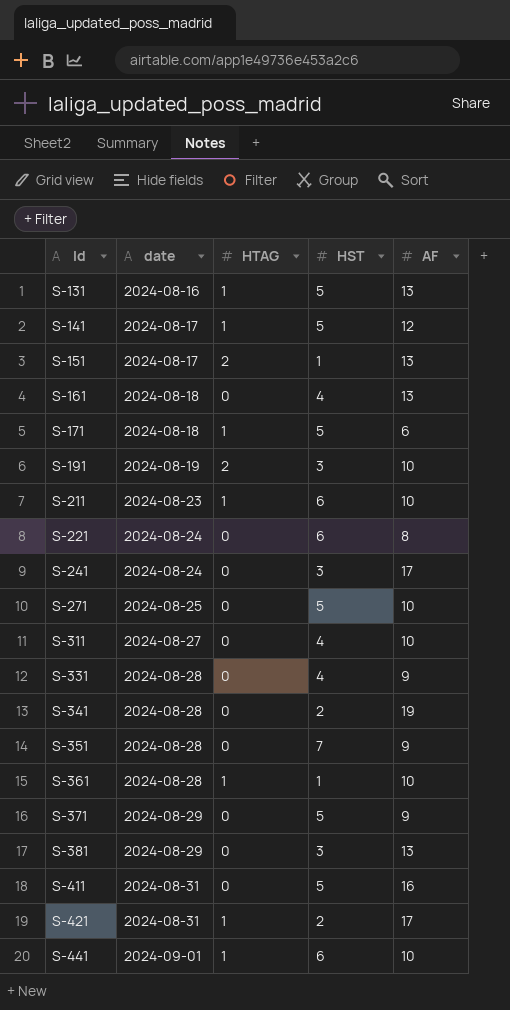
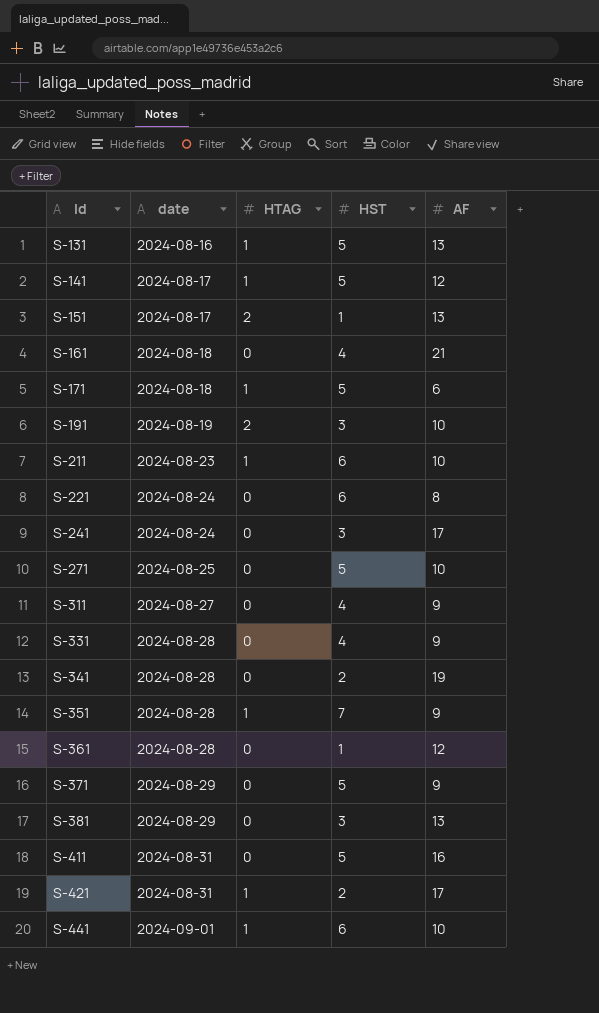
S-161 | AF: 13 -> 21
S-311 | AF: 10 -> 9
S-351 | HTAG: 0 -> 1
S-361 | HTAG: 1 -> 0
S-361 | AF: 10 -> 12

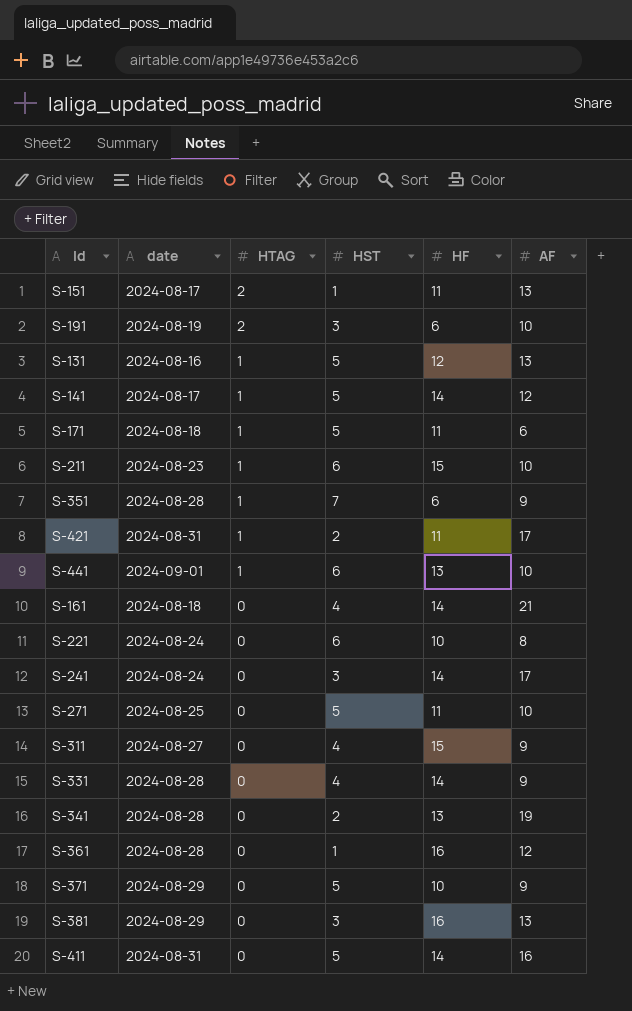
row order: Id ascending -> HTAG descending
column HF | position: none -> 5

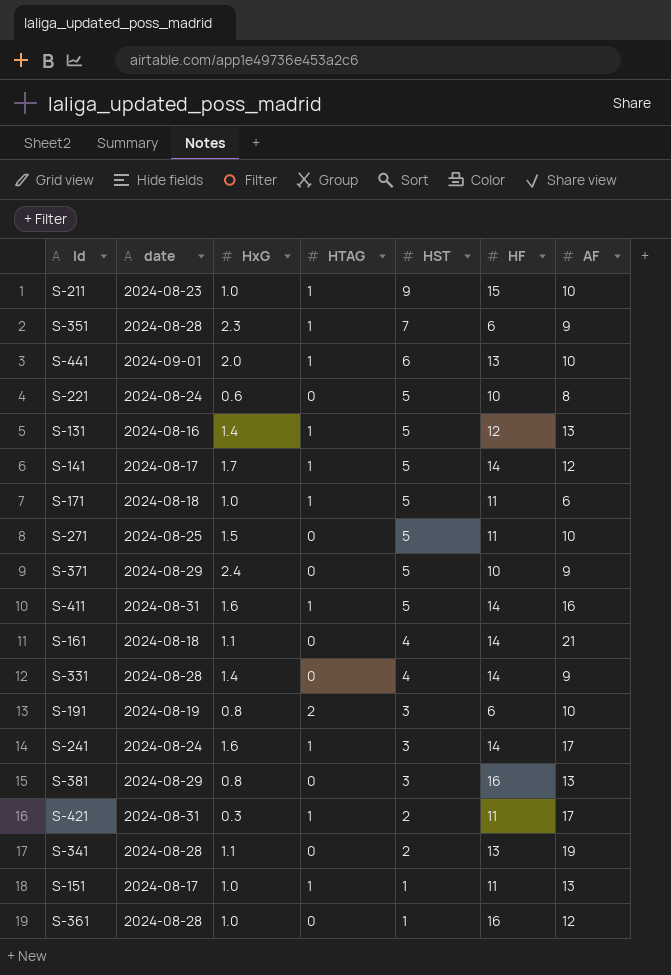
row order: HTAG descending -> HST descending
column HxG | position: none -> 3
row S-311: 2024-08-27 | 0 | 4 | 15 | 9 -> none
S-211 | HST: 6 -> 9
S-221 | HST: 6 -> 5
S-411 | HTAG: 0 -> 1
S-241 | HTAG: 0 -> 1
S-151 | HTAG: 2 -> 1

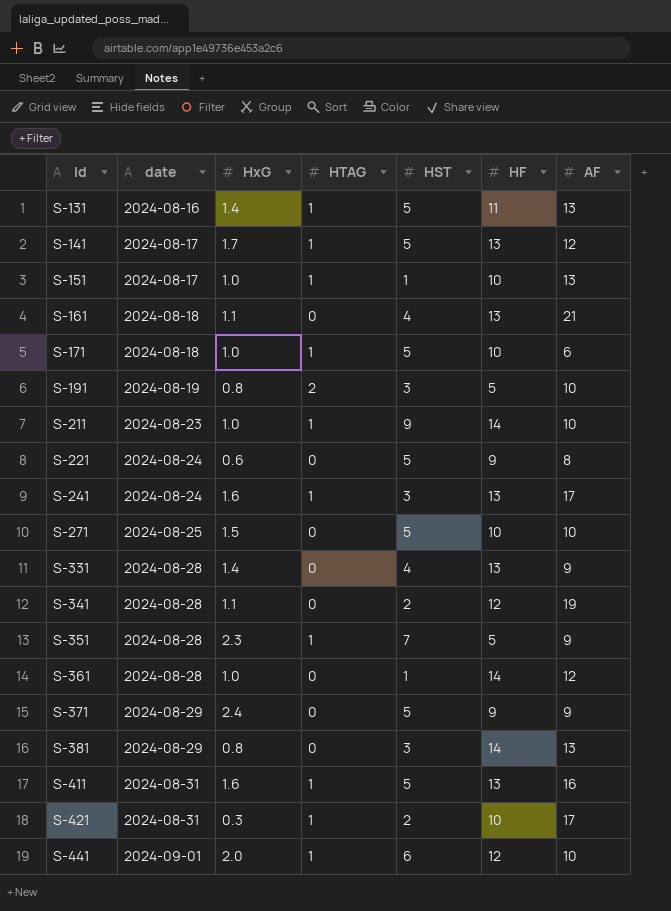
row order: HST descending -> Id ascending
S-131 | HF: 12 -> 11
S-141 | HF: 14 -> 13
S-151 | HF: 11 -> 10
S-161 | HF: 14 -> 13
S-171 | HF: 11 -> 10
S-191 | HF: 6 -> 5
S-211 | HF: 15 -> 14
S-221 | HF: 10 -> 9
S-241 | HF: 14 -> 13
S-271 | HF: 11 -> 10
S-331 | HF: 14 -> 13
S-341 | HF: 13 -> 12
S-351 | HF: 6 -> 5
S-361 | HF: 16 -> 14
S-371 | HF: 10 -> 9
S-381 | HF: 16 -> 14
S-411 | HF: 14 -> 13
S-421 | HF: 11 -> 10
S-441 | HF: 13 -> 12

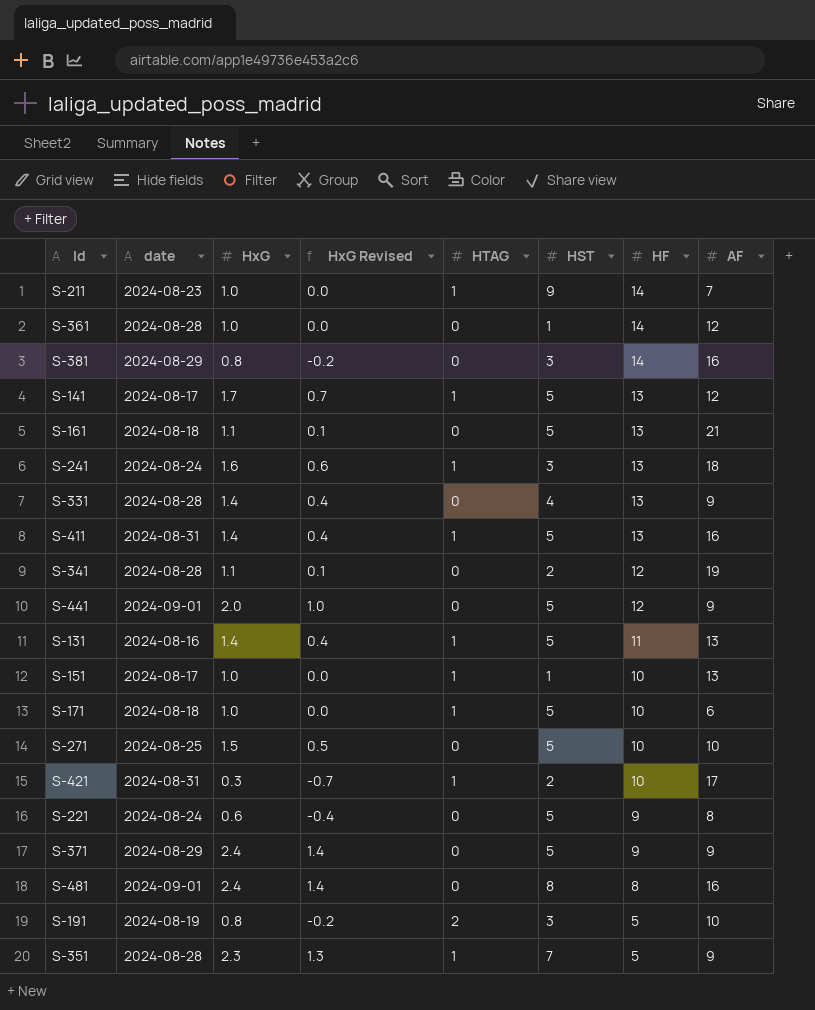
row order: Id ascending -> HF descending
column HxG Revised | formula: none -> [HxG] - 1
S-211 | AF: 10 -> 7
S-381 | AF: 13 -> 16
S-161 | HST: 4 -> 5
S-241 | AF: 17 -> 18
S-411 | HxG: 1.6 -> 1.4
S-441 | HTAG: 1 -> 0
S-441 | HST: 6 -> 5
S-441 | AF: 10 -> 9
row S-481: none -> 2024-09-01 | 2.4 | 1.4 | 0 | 8 | 8 | 16

